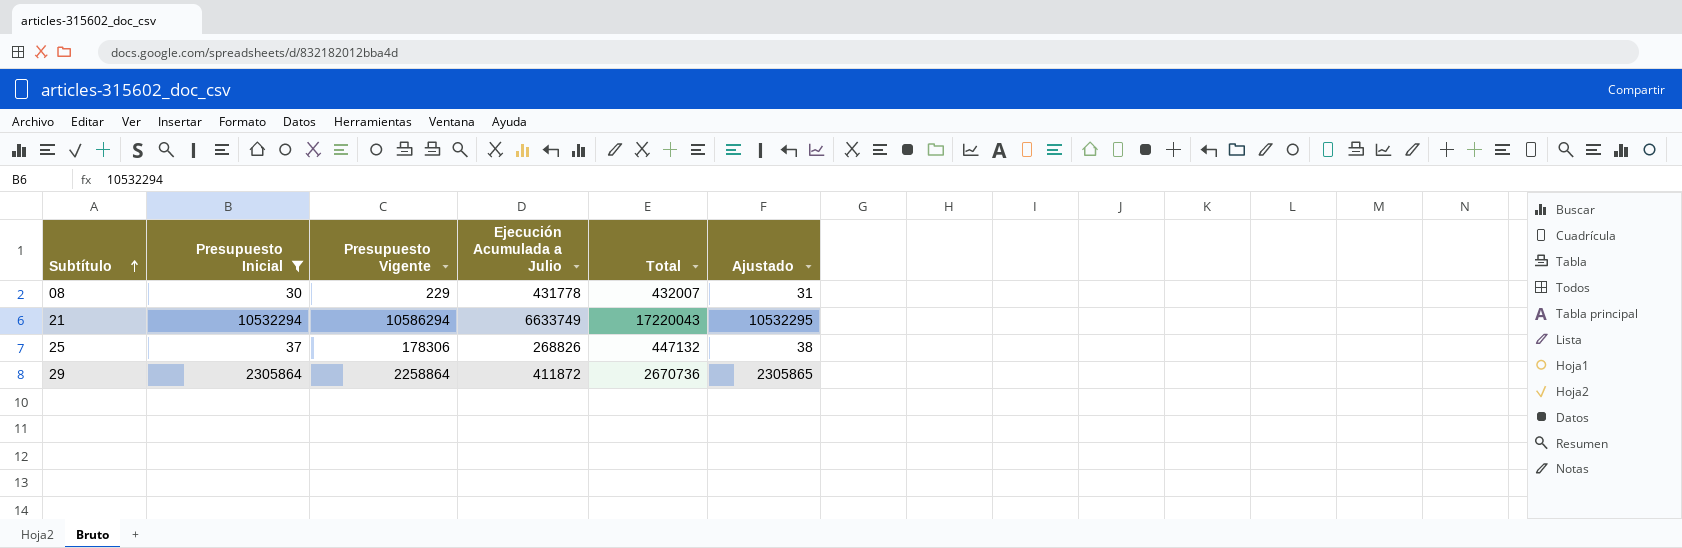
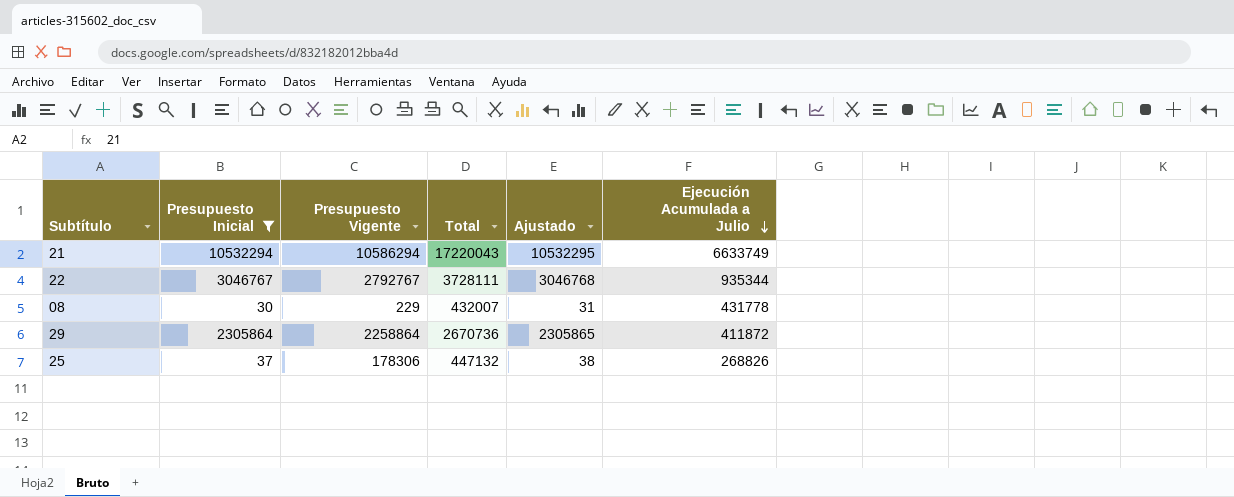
row order: Subtítulo ascending -> Ejecución Acumulada a Julio descending
column Ejecución Acumulada a Julio | position: 4 -> 6
row 22: none -> 3046767 | 2792767 | 3728111 | 3046768 | 935344

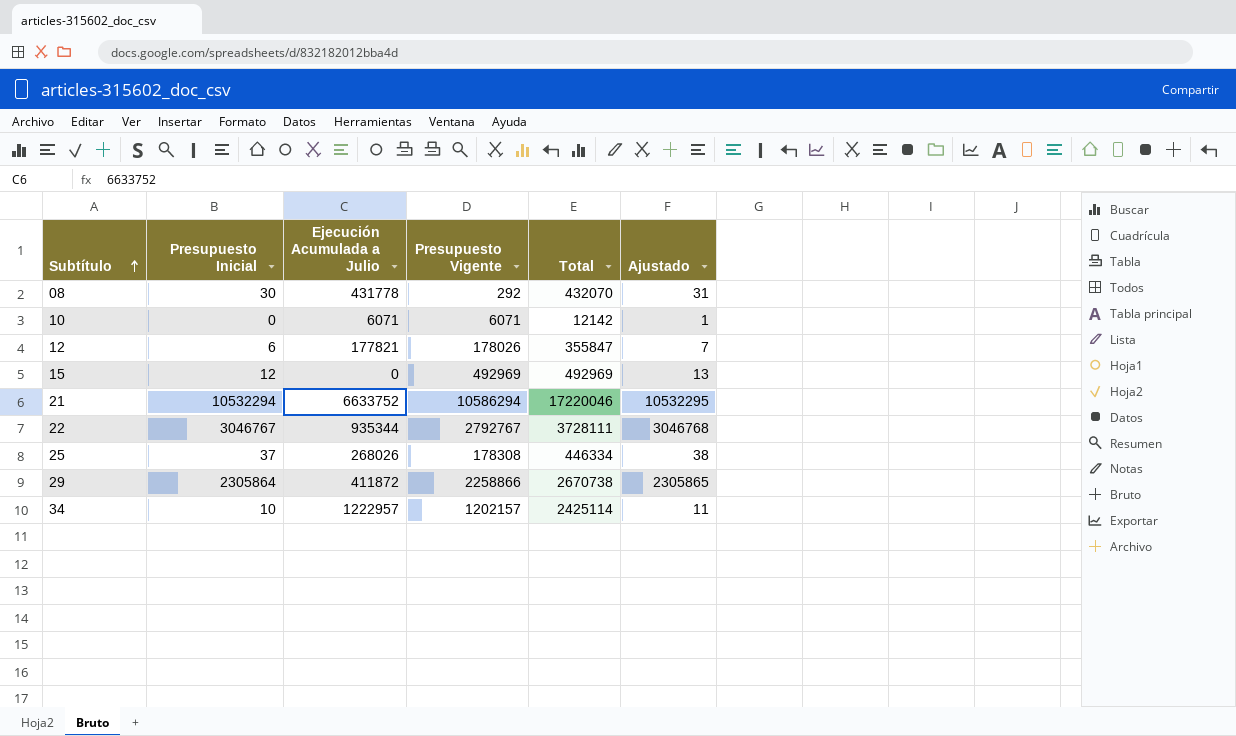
filter: Presupuesto Inicial >= 30 -> none
row order: Ejecución Acumulada a Julio descending -> Subtítulo ascending
column Ejecución Acumulada a Julio | position: 6 -> 3
08 | Presupuesto Vigente: 229 -> 292
08 | Total: 432007 -> 432070
21 | Ejecución Acumulada a Julio: 6633749 -> 6633752
21 | Total: 17220043 -> 17220046
25 | Ejecución Acumulada a Julio: 268826 -> 268026
25 | Presupuesto Vigente: 178306 -> 178308
25 | Total: 447132 -> 446334
29 | Presupuesto Vigente: 2258864 -> 2258866
29 | Total: 2670736 -> 2670738

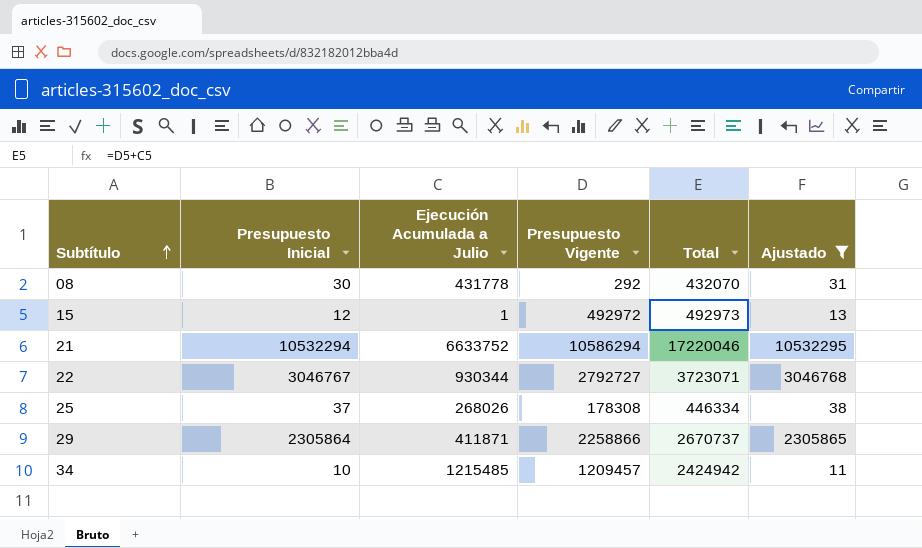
filter: none -> Ajustado >= 11
15 | Ejecución Acumulada a Julio: 0 -> 1
15 | Presupuesto Vigente: 492969 -> 492972
15 | Total: 492969 -> 492973
22 | Ejecución Acumulada a Julio: 935344 -> 930344
22 | Presupuesto Vigente: 2792767 -> 2792727
22 | Total: 3728111 -> 3723071
29 | Ejecución Acumulada a Julio: 411872 -> 411871
29 | Total: 2670738 -> 2670737
34 | Ejecución Acumulada a Julio: 1222957 -> 1215485
34 | Presupuesto Vigente: 1202157 -> 1209457
34 | Total: 2425114 -> 2424942

